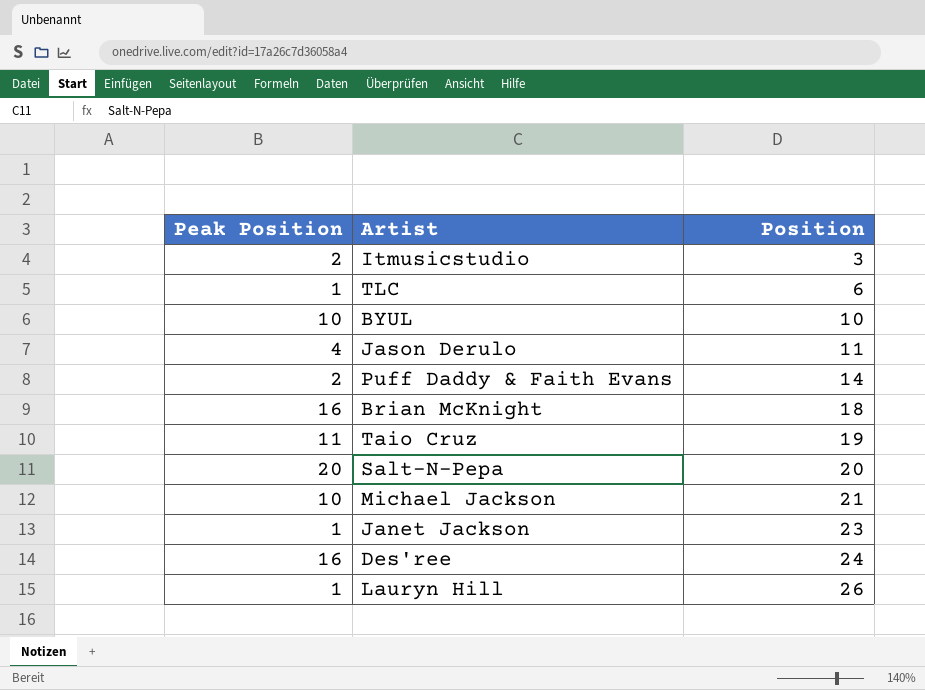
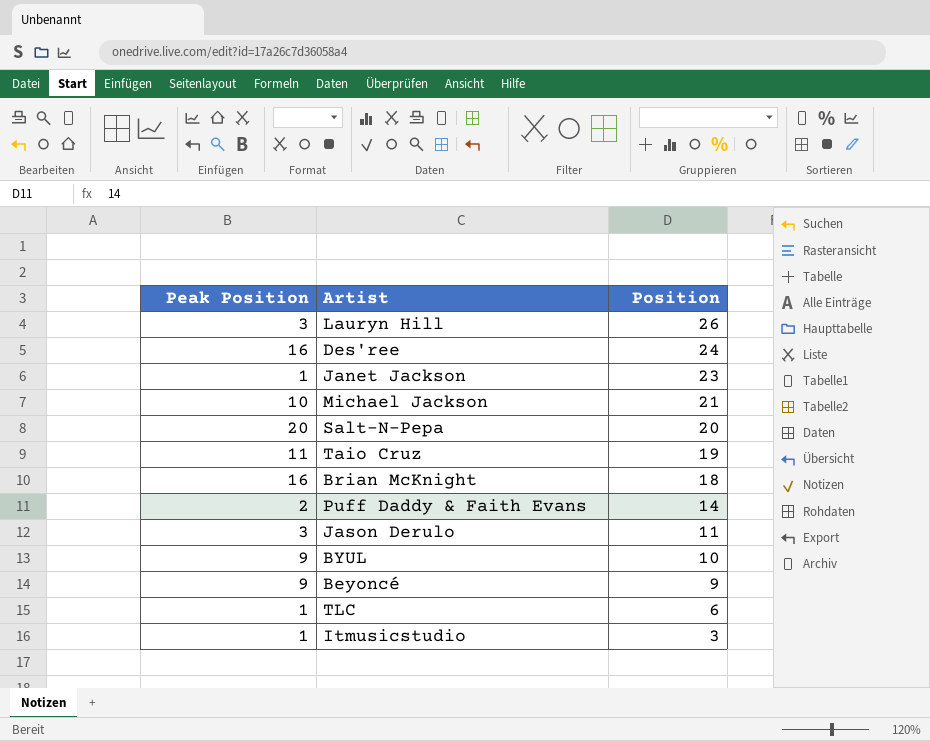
row order: Position ascending -> Position descending
Lauryn Hill | Peak Position: 1 -> 3
Jason Derulo | Peak Position: 4 -> 3
BYUL | Peak Position: 10 -> 9
row Beyoncé: none -> 9 | 9
Itmusicstudio | Peak Position: 2 -> 1

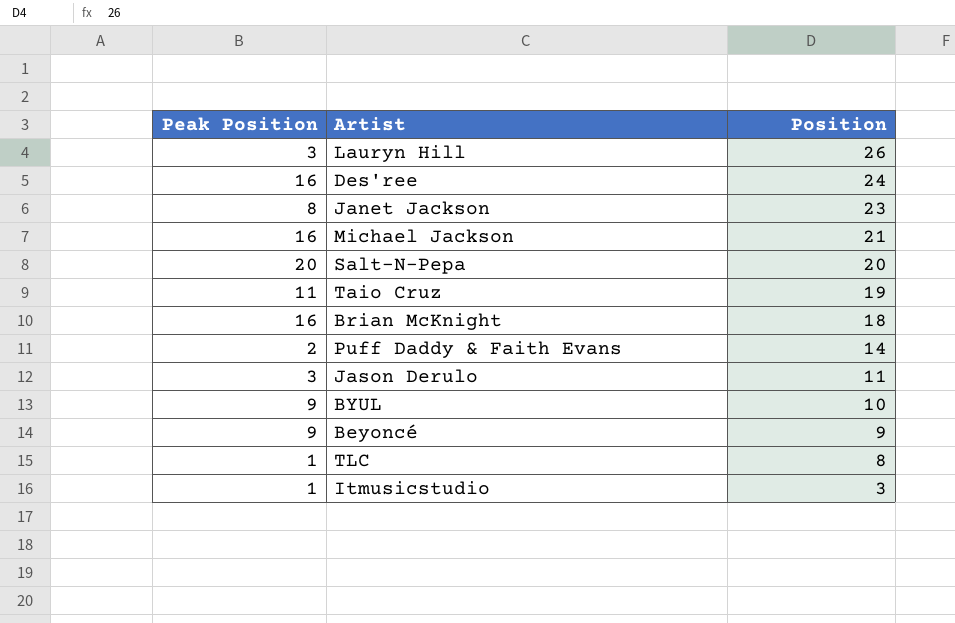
Janet Jackson | Peak Position: 1 -> 8
Michael Jackson | Peak Position: 10 -> 16
TLC | Position: 6 -> 8

